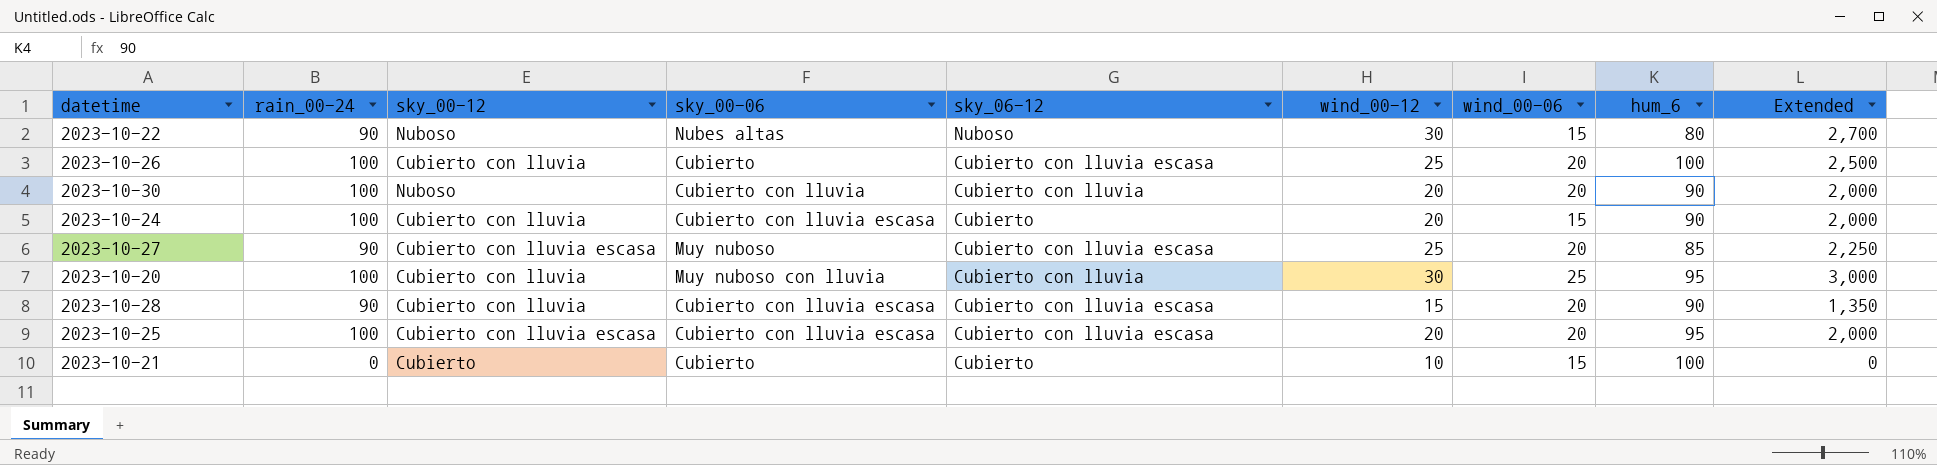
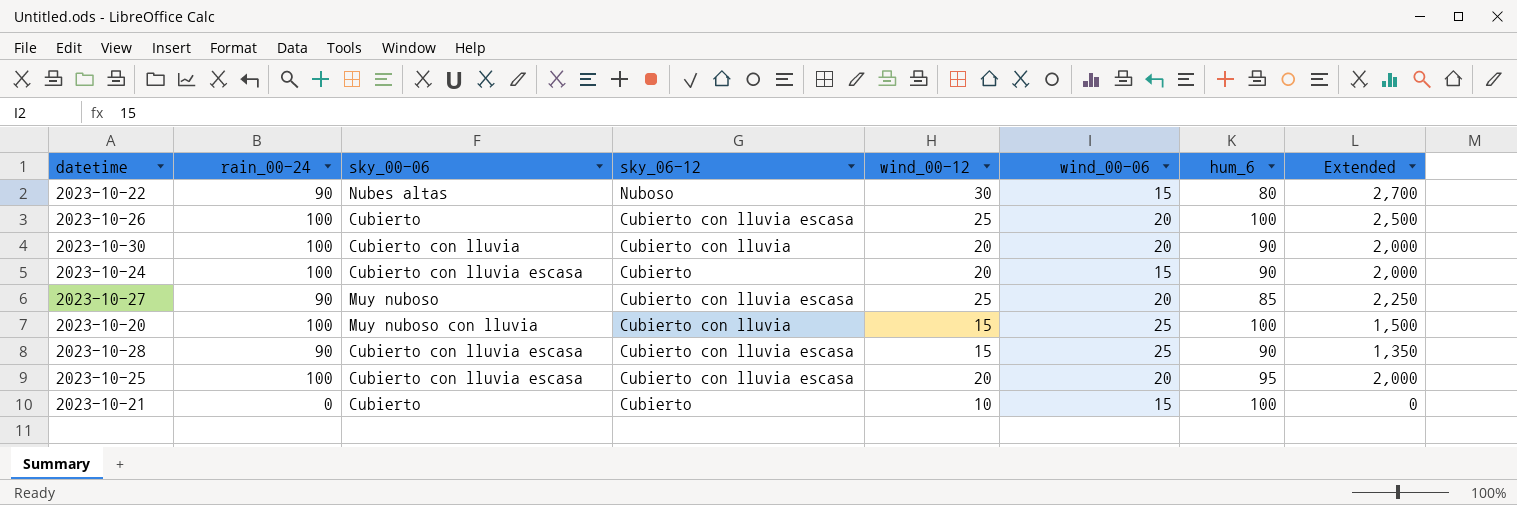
column sky_00-12 | position: 3 -> none
2023-10-20 | wind_00-12: 30 -> 15
2023-10-20 | hum_6: 95 -> 100
2023-10-20 | Extended: 3,000 -> 1,500
2023-10-28 | wind_00-06: 20 -> 25

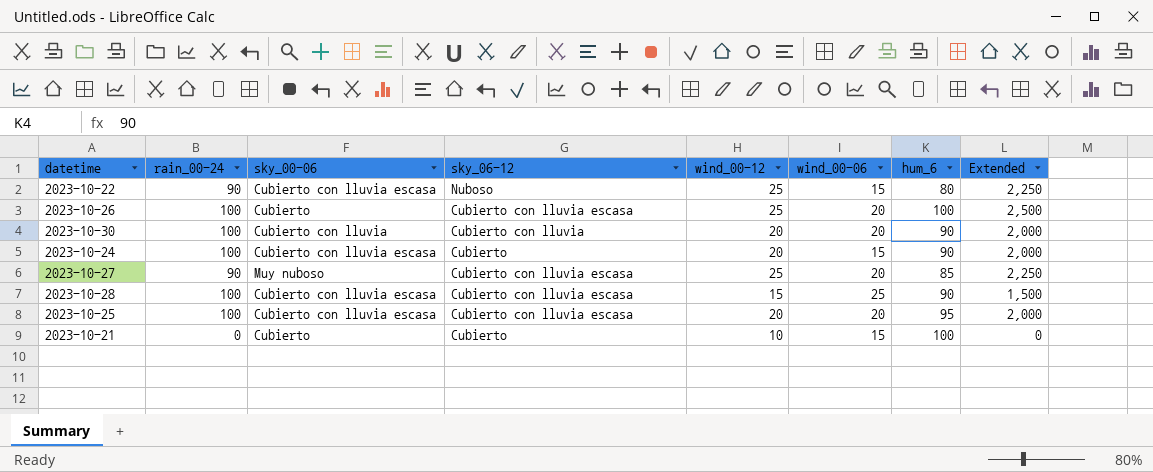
row 2023-10-20: 100 | Muy nuboso con lluvia | Cubierto con lluvia | 15 | 25 | 100 | 1,500 -> none
2023-10-22 | sky_00-06: Nubes altas -> Cubierto con lluvia escasa
2023-10-22 | wind_00-12: 30 -> 25
2023-10-22 | Extended: 2,700 -> 2,250
2023-10-28 | rain_00-24: 90 -> 100
2023-10-28 | Extended: 1,350 -> 1,500

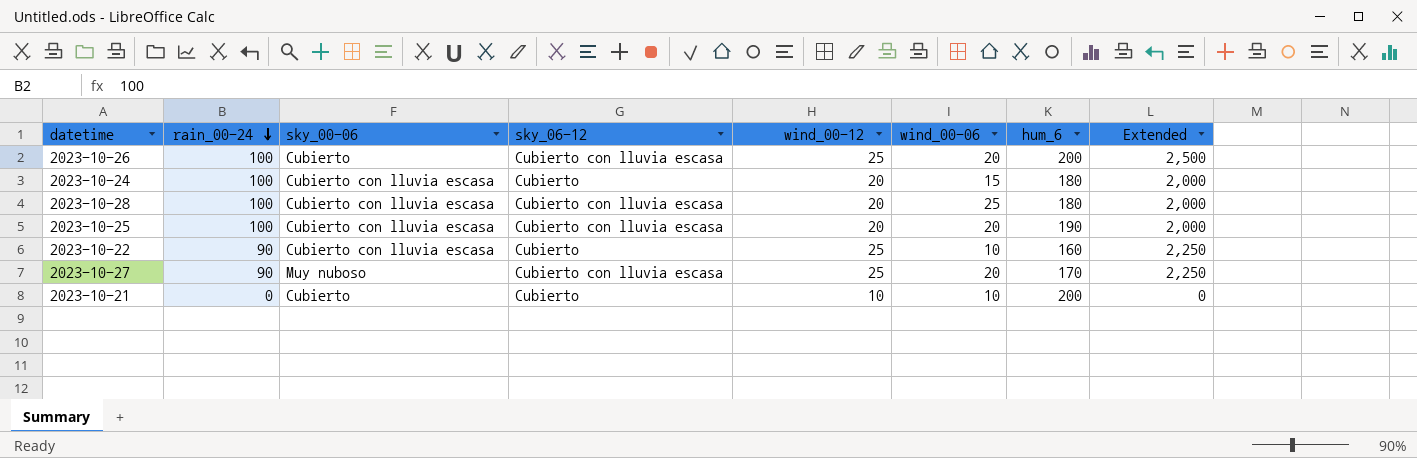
row order: none -> rain_00-24 descending
row 2023-10-30: 100 | Cubierto con lluvia | Cubierto con lluvia | 20 | 20 | 90 | 2,000 -> none
2023-10-26 | hum_6: 100 -> 200
2023-10-24 | hum_6: 90 -> 180
2023-10-28 | wind_00-12: 15 -> 20
2023-10-28 | hum_6: 90 -> 180
2023-10-28 | Extended: 1,500 -> 2,000
2023-10-25 | hum_6: 95 -> 190
2023-10-22 | sky_06-12: Nuboso -> Cubierto
2023-10-22 | wind_00-06: 15 -> 10
2023-10-22 | hum_6: 80 -> 160
2023-10-27 | hum_6: 85 -> 170
2023-10-21 | wind_00-06: 15 -> 10
2023-10-21 | hum_6: 100 -> 200

